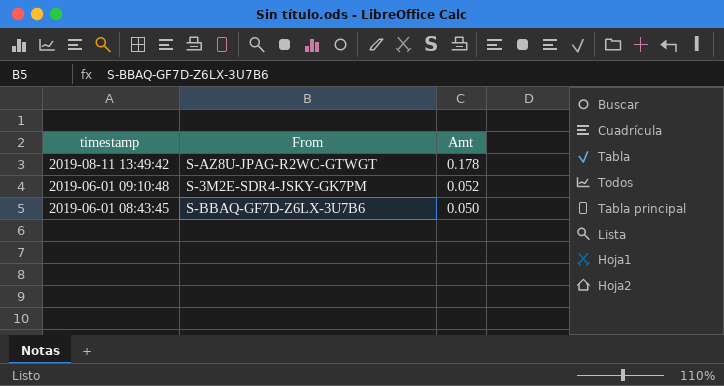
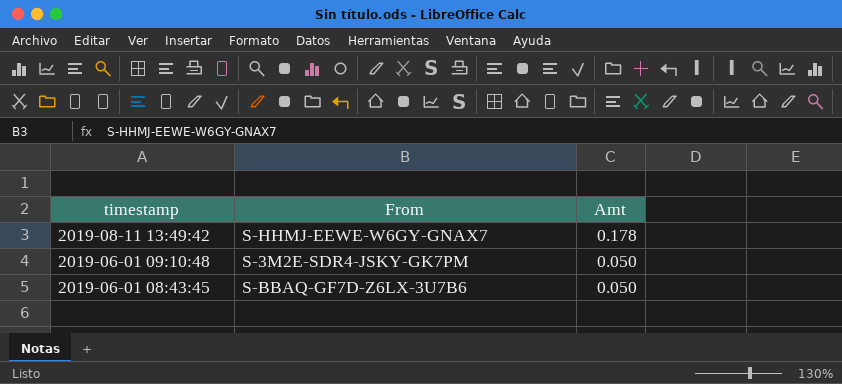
2019-08-11 13:49:42 | From: S-AZ8U-JPAG-R2WC-GTWGT -> S-HHMJ-EEWE-W6GY-GNAX7
2019-06-01 09:10:48 | Amt: 0.052 -> 0.050

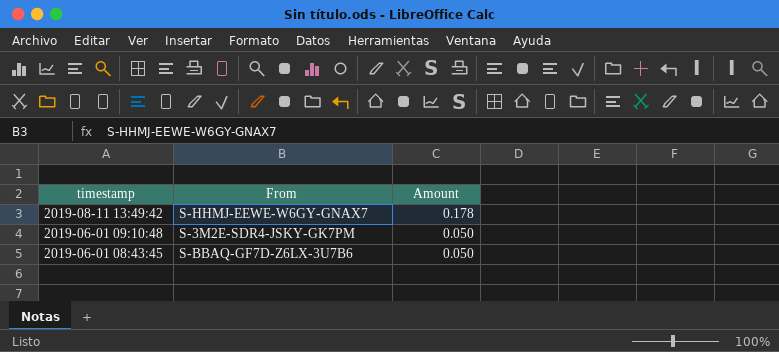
column name: Amt -> Amount

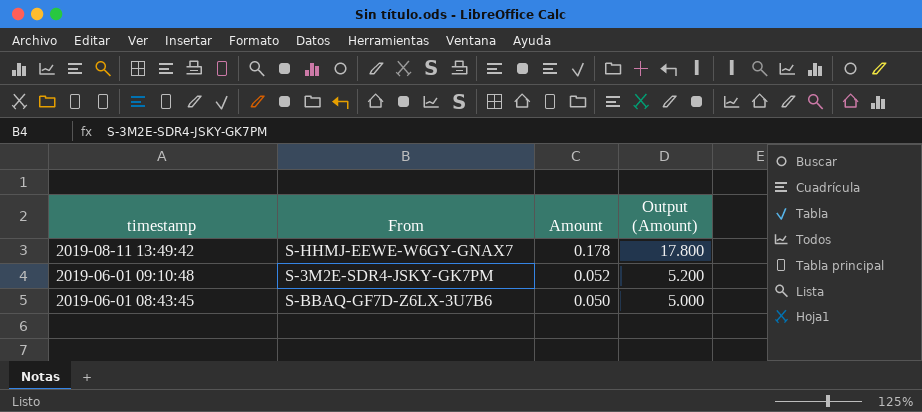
column Output (Amount) | formula: none -> [Amount] * 100
2019-06-01 09:10:48 | Amount: 0.050 -> 0.052

